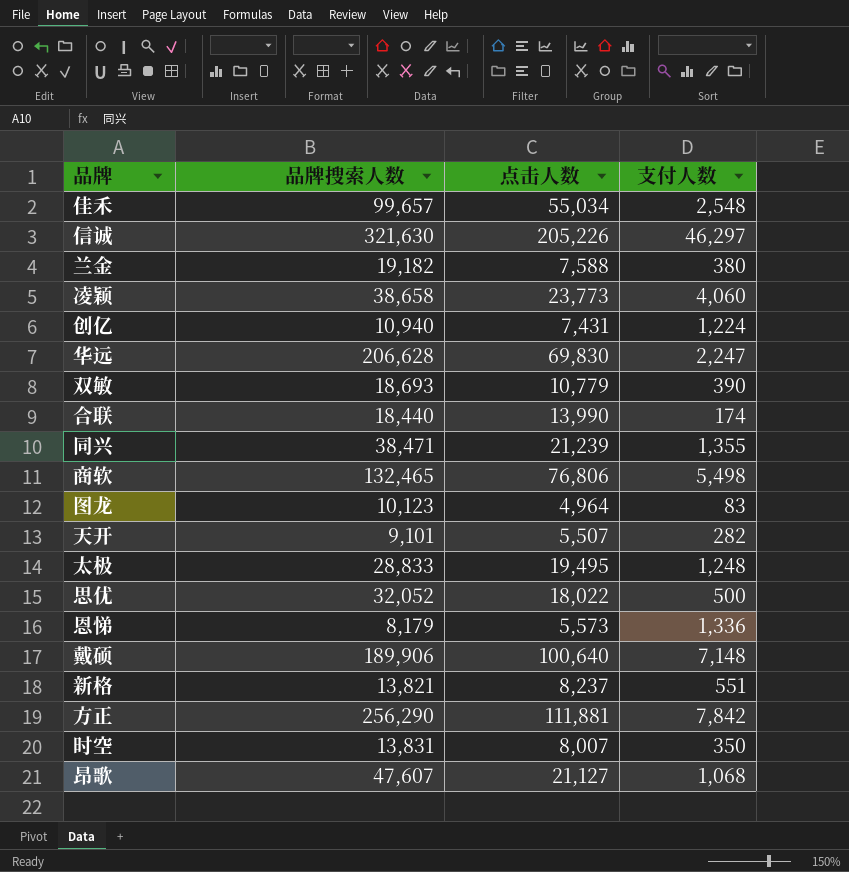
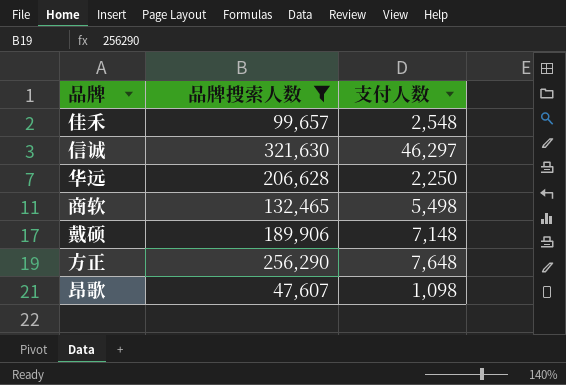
filter: none -> 品牌搜索人数 >= 47,607
column 点击人数 | position: 3 -> none
华远 | 支付人数: 2,247 -> 2,250
方正 | 支付人数: 7,842 -> 7,648
昂歌 | 支付人数: 1,068 -> 1,098

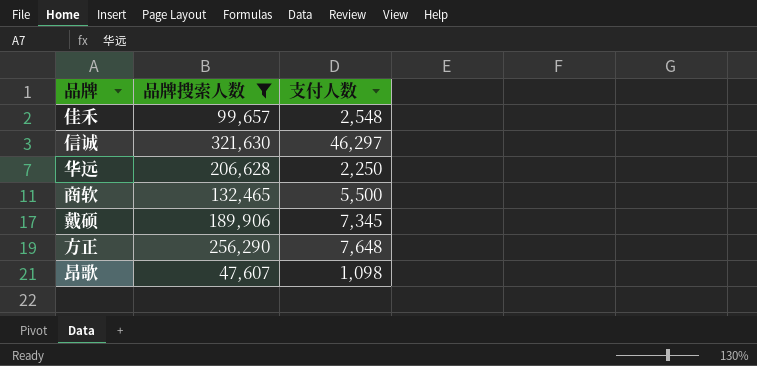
商软 | 支付人数: 5,498 -> 5,500
戴硕 | 支付人数: 7,148 -> 7,345

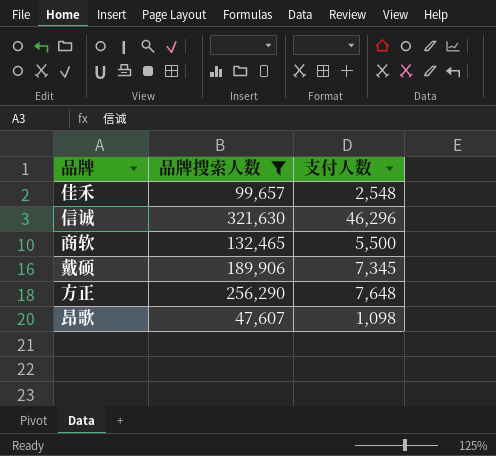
row 华远: 206,628 | 2,250 -> none
信诚 | 支付人数: 46,297 -> 46,296

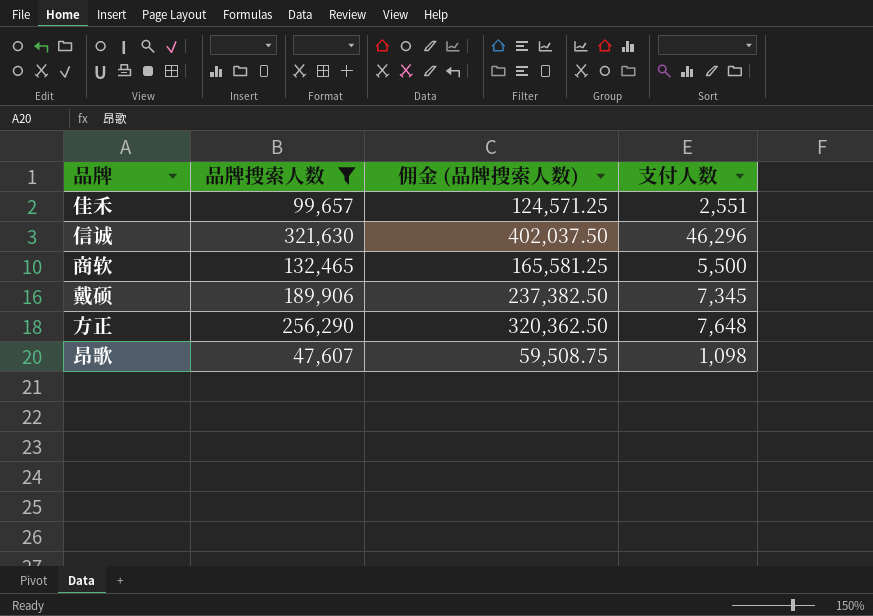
column 佣金 (品牌搜索人数) | formula: none -> [品牌搜索人数] * 1.25
佳禾 | 支付人数: 2,548 -> 2,551

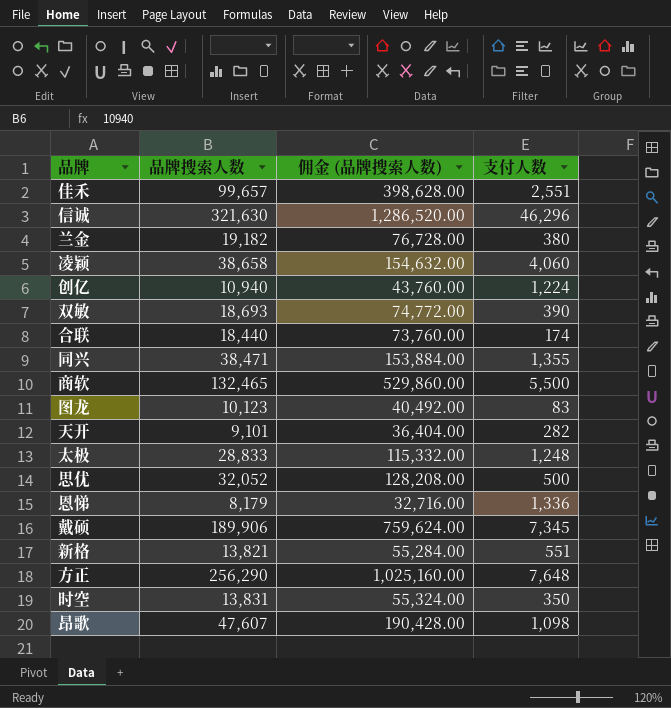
filter: 品牌搜索人数 >= 47,607 -> none
column 佣金 (品牌搜索人数) | formula: [品牌搜索人数] * 1.25 -> [品牌搜索人数] * 4

